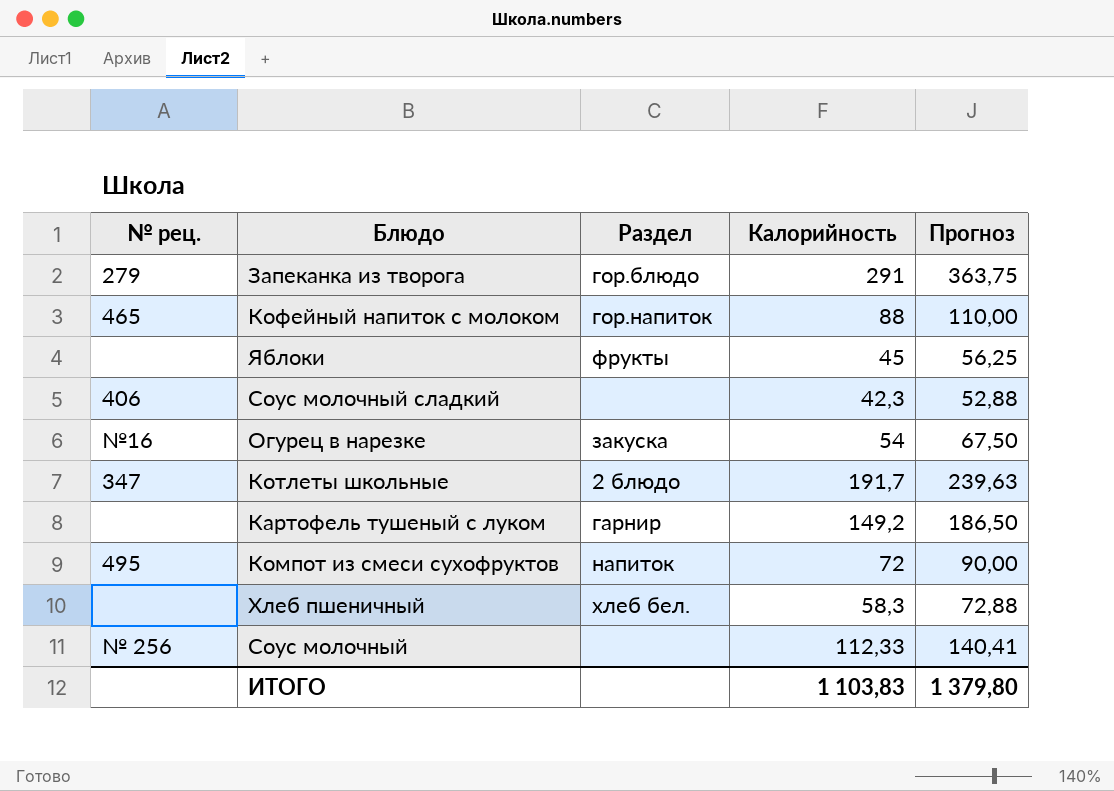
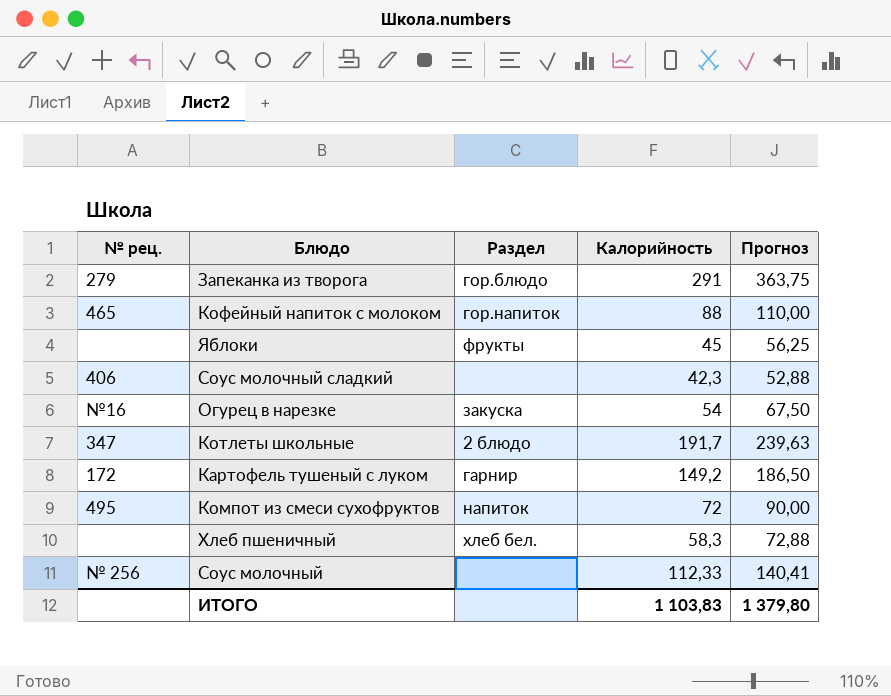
Картофель тушеный с луком | № рец.: none -> 172

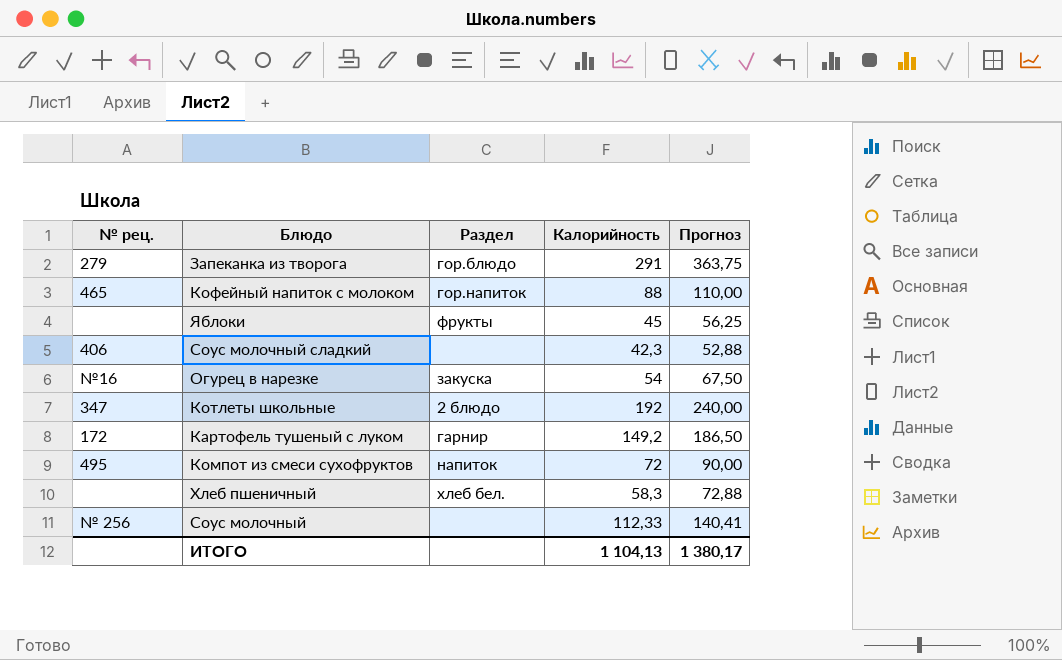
Котлеты школьные | Калорийность: 191,7 -> 192
Котлеты школьные | Прогноз: 239,63 -> 240,00
ИТОГО | Калорийность: 1 103,83 -> 1 104,13
ИТОГО | Прогноз: 1 379,80 -> 1 380,17

